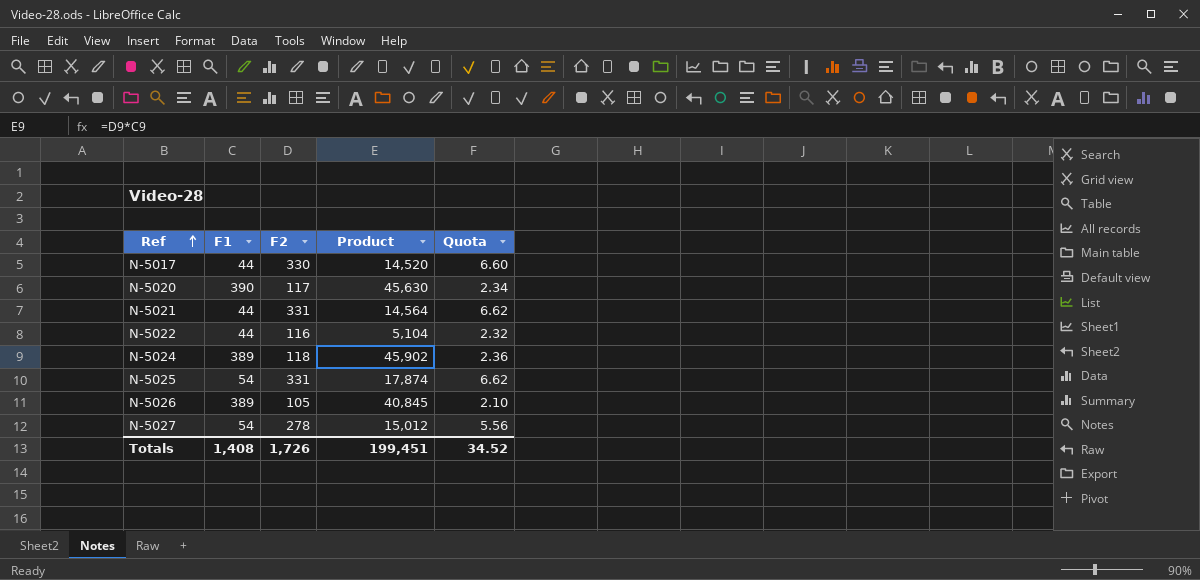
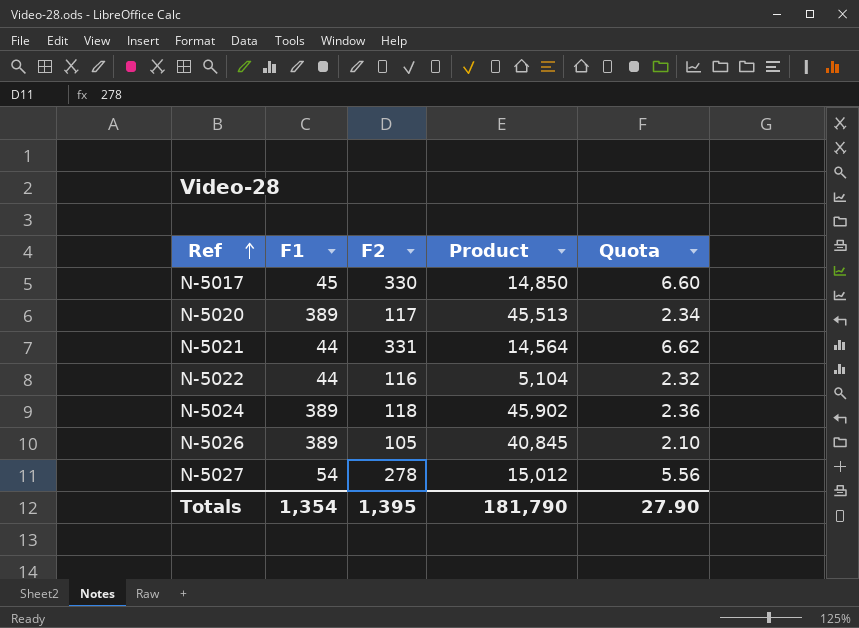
row N-5025: 54 | 331 | 17,874 | 6.62 -> none
N-5017 | F1: 44 -> 45
N-5017 | Product: 14,520 -> 14,850
N-5020 | F1: 390 -> 389
N-5020 | Product: 45,630 -> 45,513
Totals | F1: 1,408 -> 1,354
Totals | F2: 1,726 -> 1,395
Totals | Product: 199,451 -> 181,790
Totals | Quota: 34.52 -> 27.90

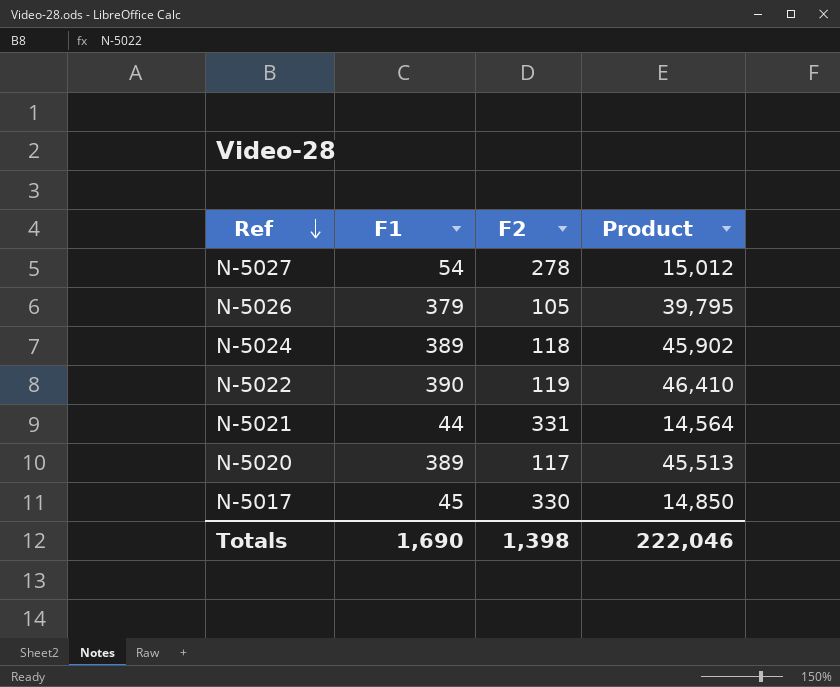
row order: Ref ascending -> Ref descending
column Quota | formula: [F2] * 0.02 -> none
N-5026 | F1: 389 -> 379
N-5026 | Product: 40,845 -> 39,795
N-5022 | F1: 44 -> 390
N-5022 | F2: 116 -> 119
N-5022 | Product: 5,104 -> 46,410
Totals | F1: 1,354 -> 1,690
Totals | F2: 1,395 -> 1,398
Totals | Product: 181,790 -> 222,046

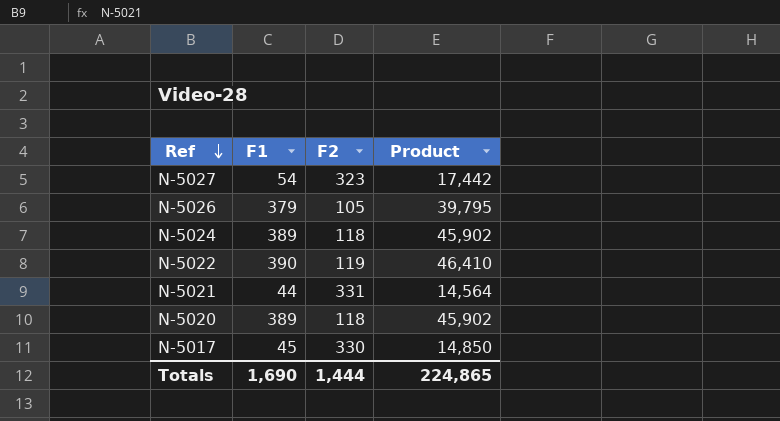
N-5027 | F2: 278 -> 323
N-5027 | Product: 15,012 -> 17,442
N-5020 | F2: 117 -> 118
N-5020 | Product: 45,513 -> 45,902
Totals | F2: 1,398 -> 1,444
Totals | Product: 222,046 -> 224,865

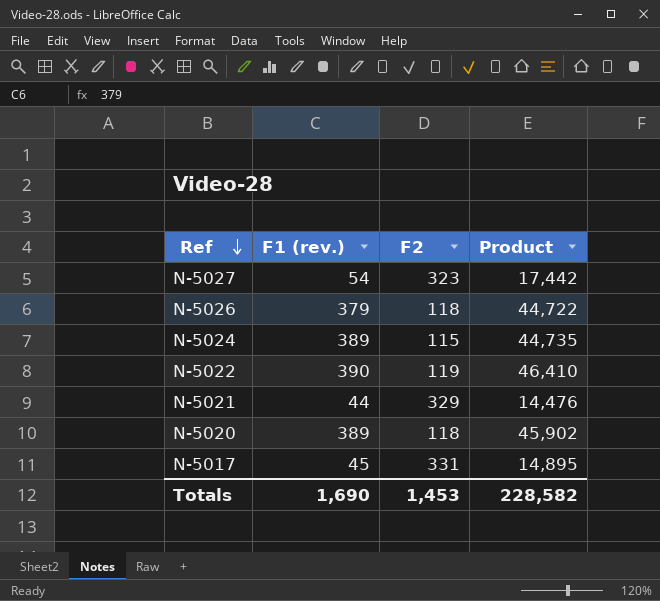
column name: F1 -> F1 (rev.)
N-5026 | F2: 105 -> 118
N-5026 | Product: 39,795 -> 44,722
N-5024 | F2: 118 -> 115
N-5024 | Product: 45,902 -> 44,735
N-5021 | F2: 331 -> 329
N-5021 | Product: 14,564 -> 14,476
N-5017 | F2: 330 -> 331
N-5017 | Product: 14,850 -> 14,895
Totals | F2: 1,444 -> 1,453
Totals | Product: 224,865 -> 228,582

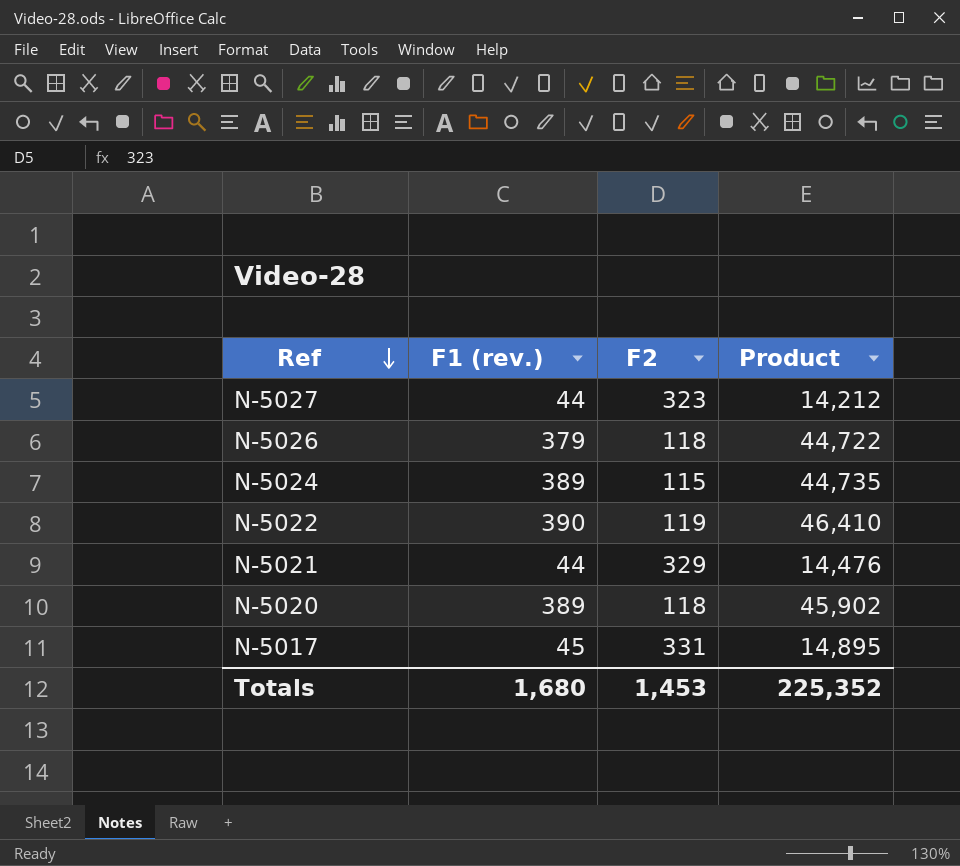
N-5027 | F1 (rev.): 54 -> 44
N-5027 | Product: 17,442 -> 14,212
Totals | F1 (rev.): 1,690 -> 1,680
Totals | Product: 228,582 -> 225,352

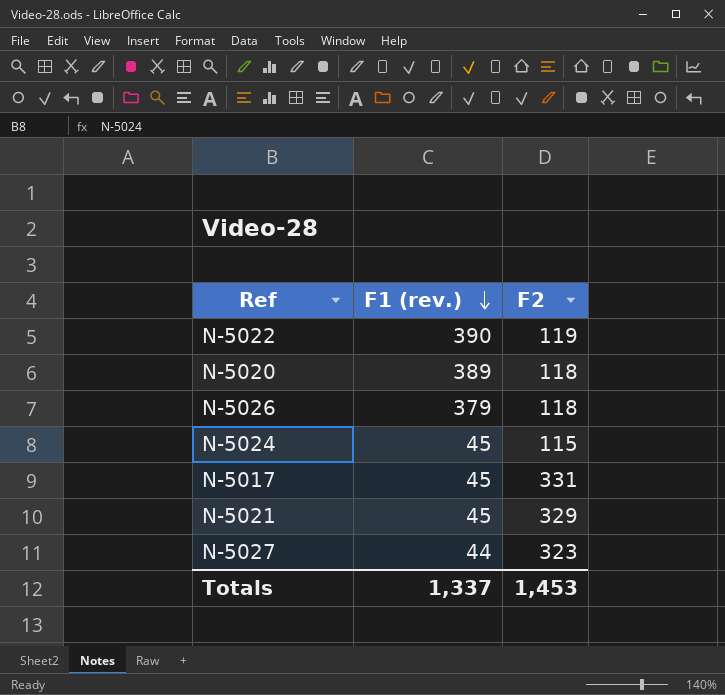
row order: Ref descending -> F1 (rev.) descending
column Product | formula: [F1 (rev.)] * [F2] -> none
N-5024 | F1 (rev.): 389 -> 45
N-5021 | F1 (rev.): 44 -> 45
Totals | F1 (rev.): 1,680 -> 1,337

